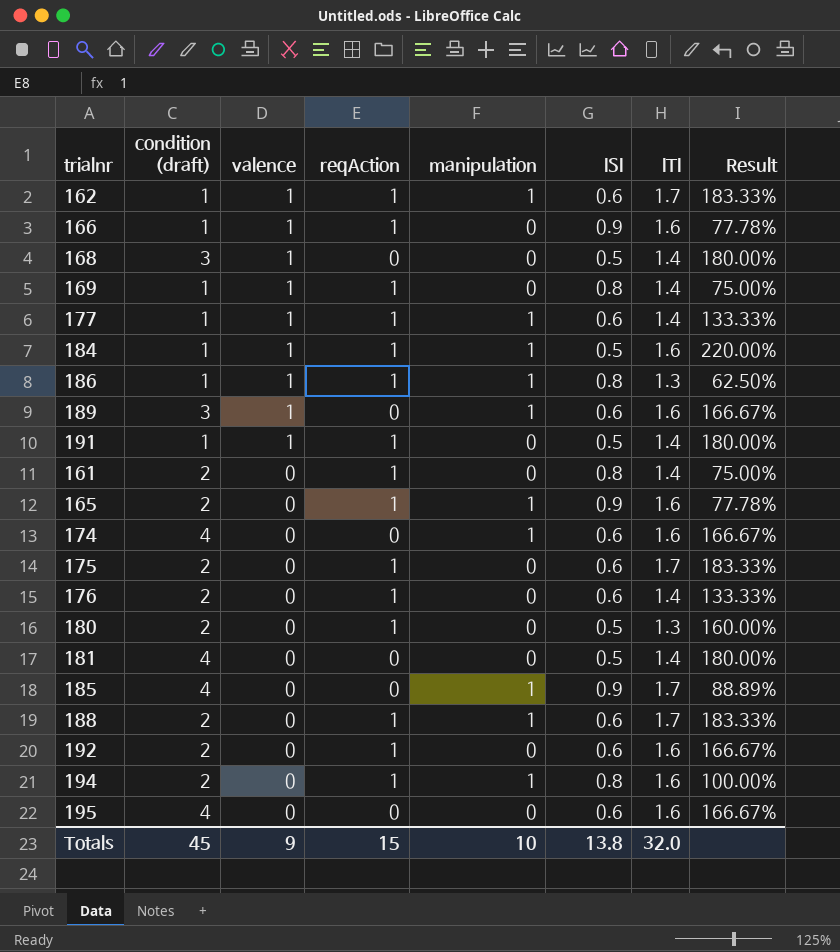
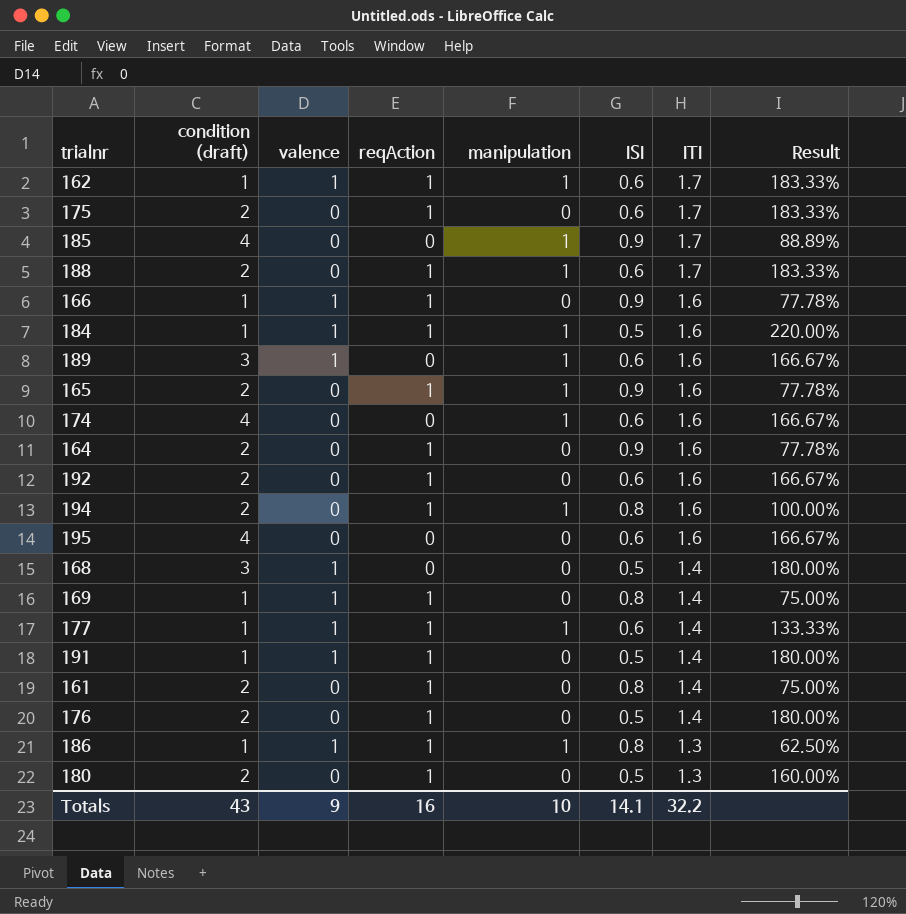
row order: valence descending -> ITI descending
row 181: 4 | 0 | 0 | 0 | 0.5 | 1.4 | 180.00% -> none
row 164: none -> 2 | 0 | 1 | 0 | 0.9 | 1.6 | 77.78%
176 | ISI: 0.6 -> 0.5
176 | Result: 133.33% -> 180.00%
Totals | condition (draft): 45 -> 43
Totals | reqAction: 15 -> 16
Totals | ISI: 13.8 -> 14.1
Totals | ITI: 32.0 -> 32.2

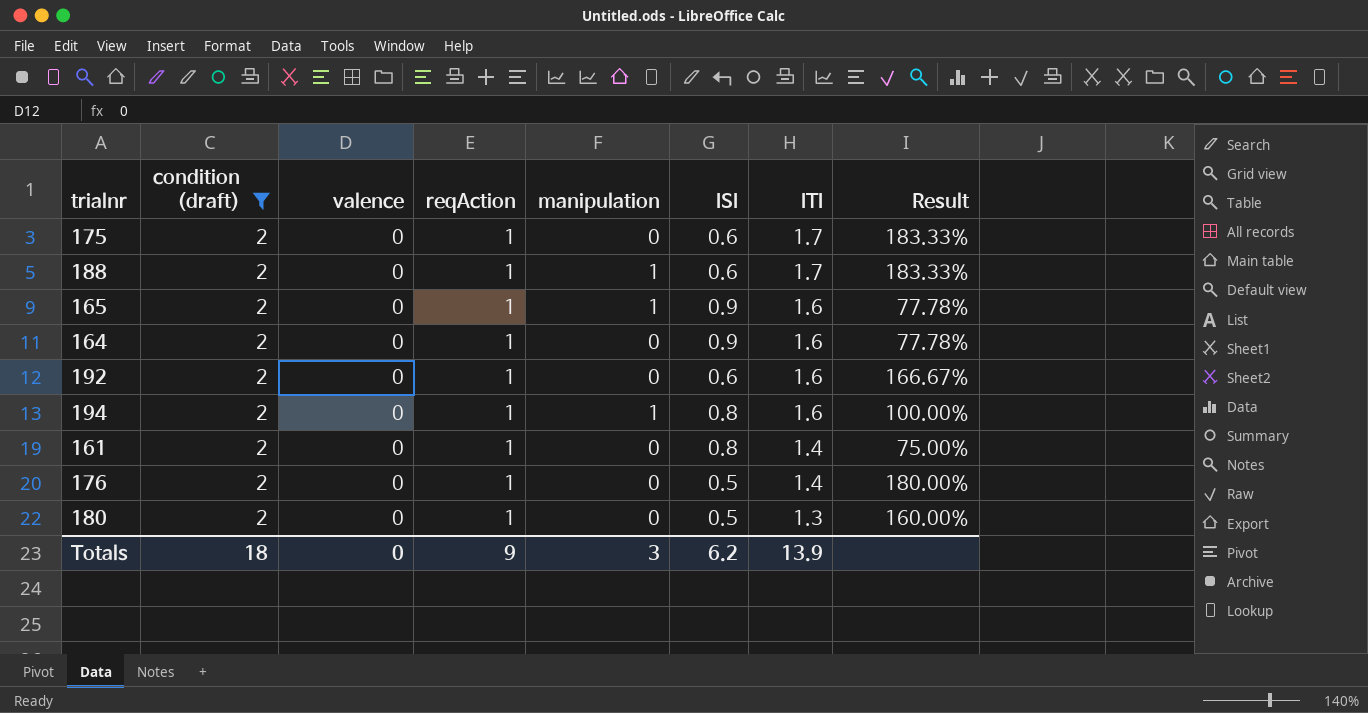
filter: none -> condition (draft) = 2
Totals | condition (draft): 43 -> 18
Totals | valence: 9 -> 0
Totals | reqAction: 16 -> 9
Totals | manipulation: 10 -> 3
Totals | ISI: 14.1 -> 6.2
Totals | ITI: 32.2 -> 13.9

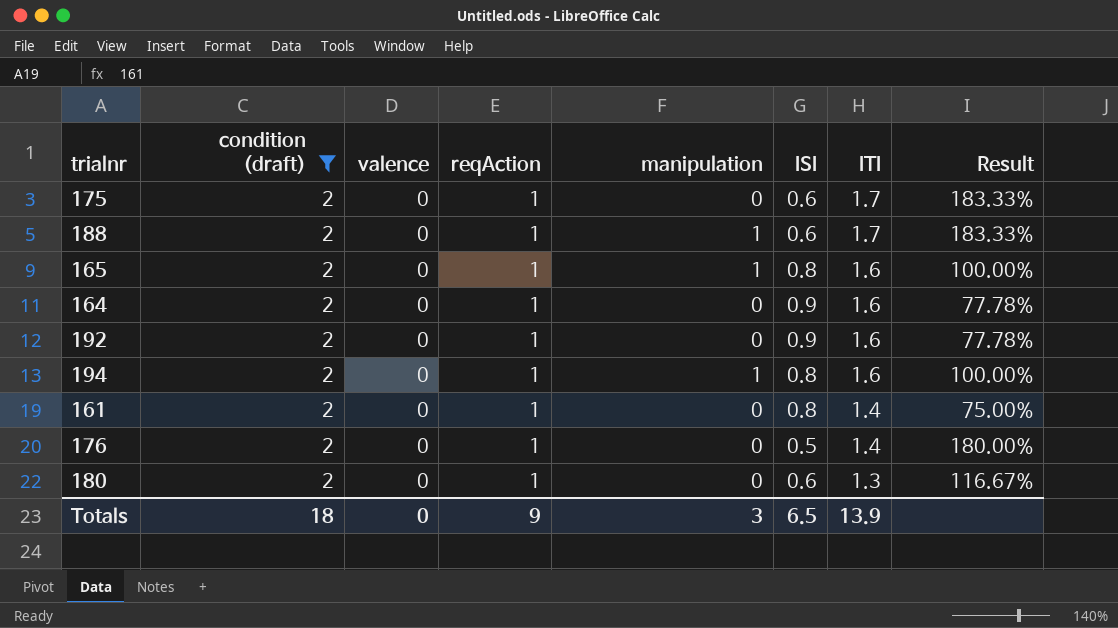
165 | ISI: 0.9 -> 0.8
165 | Result: 77.78% -> 100.00%
192 | ISI: 0.6 -> 0.9
192 | Result: 166.67% -> 77.78%
180 | ISI: 0.5 -> 0.6
180 | Result: 160.00% -> 116.67%
Totals | ISI: 6.2 -> 6.5

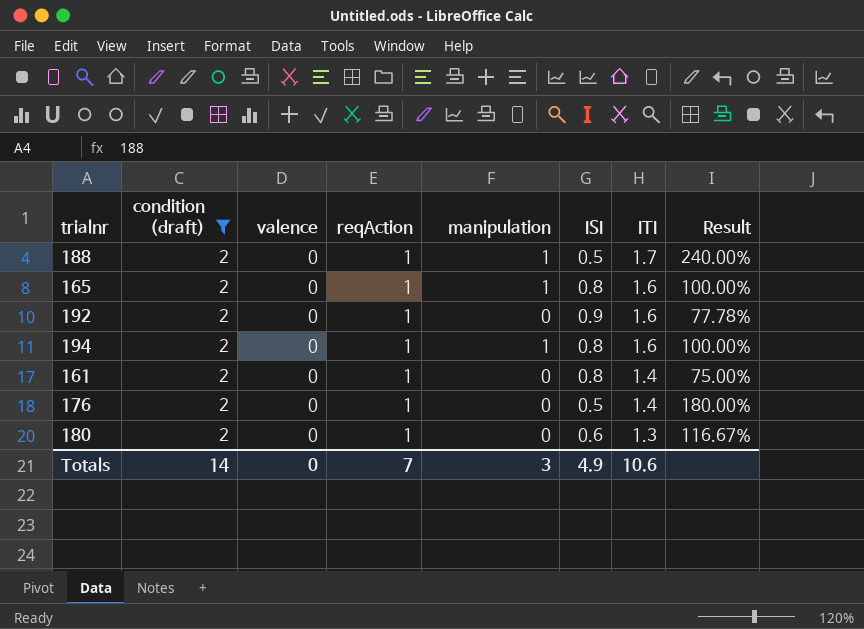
row 175: 2 | 0 | 1 | 0 | 0.6 | 1.7 | 183.33% -> none
row 164: 2 | 0 | 1 | 0 | 0.9 | 1.6 | 77.78% -> none
188 | ISI: 0.6 -> 0.5
188 | Result: 183.33% -> 240.00%
Totals | condition (draft): 18 -> 14
Totals | reqAction: 9 -> 7
Totals | ISI: 6.5 -> 4.9
Totals | ITI: 13.9 -> 10.6

